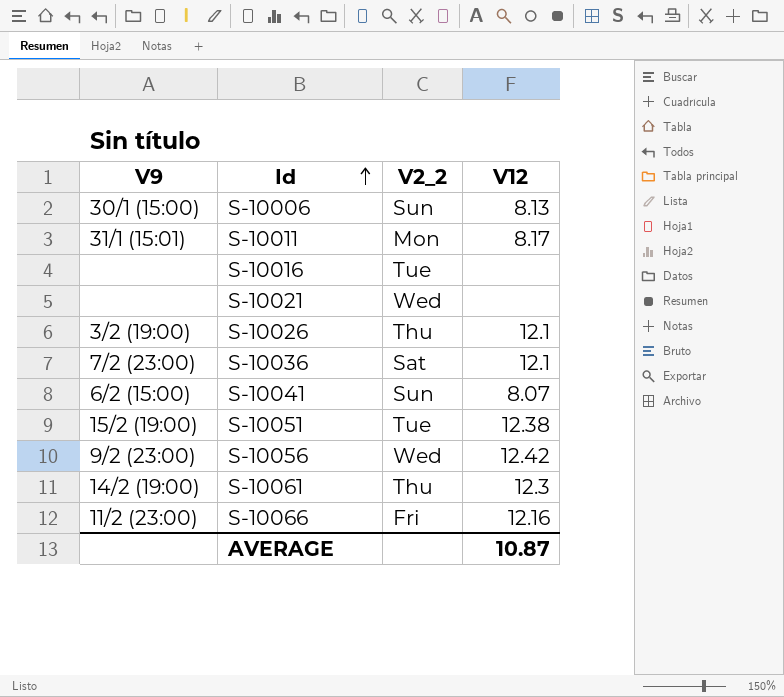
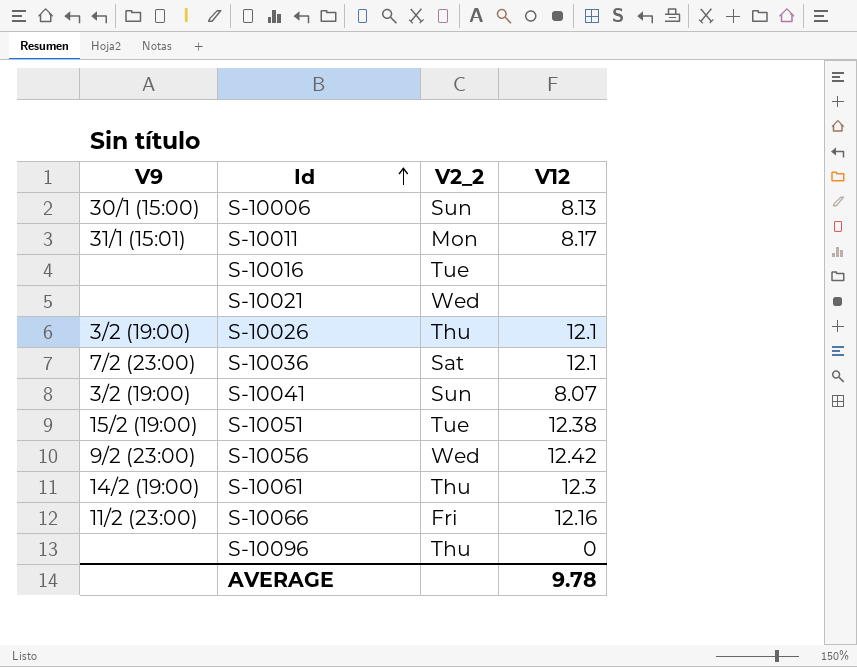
S-10041 | V9: 6/2 (15:00) -> 3/2 (19:00)
row S-10096: none -> none | Thu | 0
AVERAGE | V12: 10.87 -> 9.78

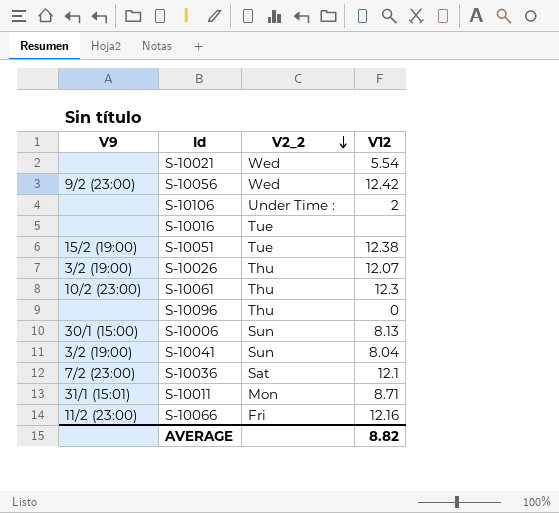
row order: Id ascending -> V2_2 descending
S-10021 | V12: none -> 5.54
row S-10106: none -> none | Under Time : | 2
S-10026 | V12: 12.1 -> 12.07
S-10061 | V9: 14/2 (19:00) -> 10/2 (23:00)
S-10041 | V12: 8.07 -> 8.04
S-10011 | V12: 8.17 -> 8.71
AVERAGE | V12: 9.78 -> 8.82

